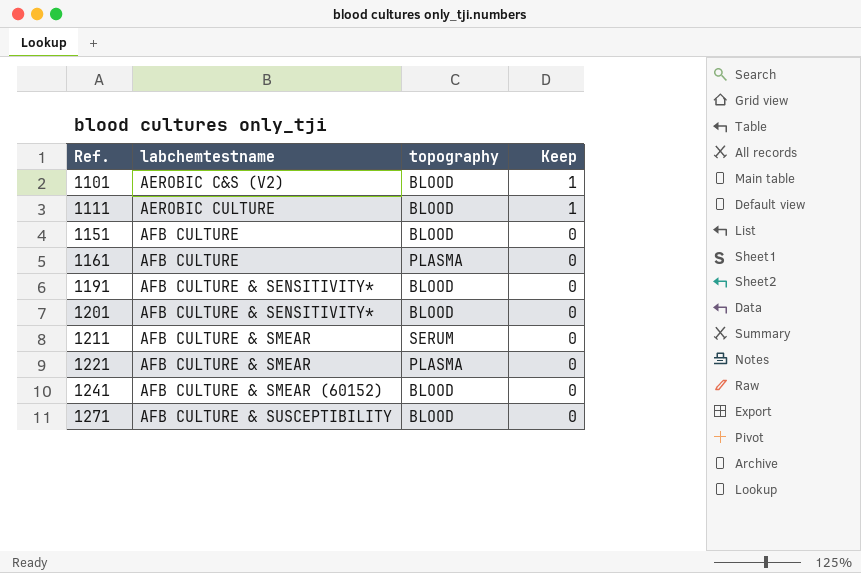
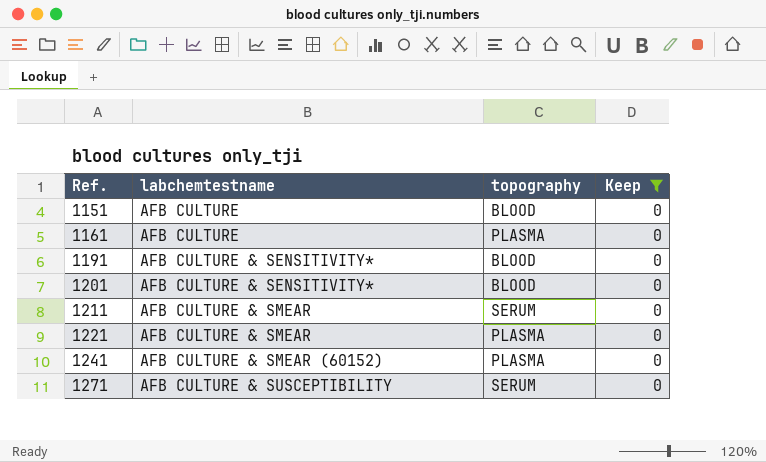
filter: none -> Keep = 0
1241 | topography: BLOOD -> PLASMA
1271 | topography: BLOOD -> SERUM

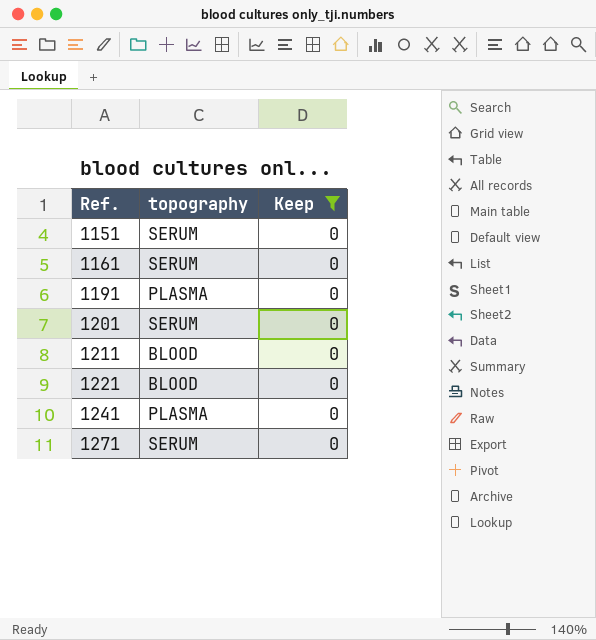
column labchemtestname | position: 2 -> none
1151 | topography: BLOOD -> SERUM
1161 | topography: PLASMA -> SERUM
1191 | topography: BLOOD -> PLASMA
1201 | topography: BLOOD -> SERUM
1211 | topography: SERUM -> BLOOD
1221 | topography: PLASMA -> BLOOD

